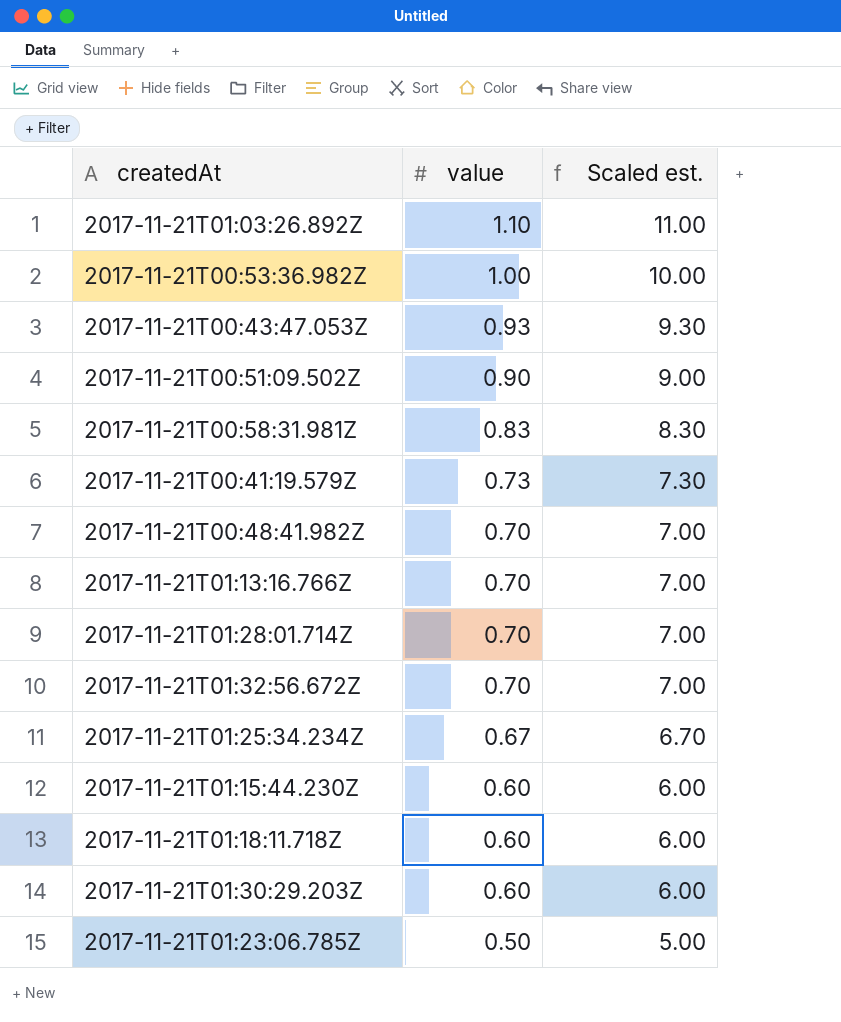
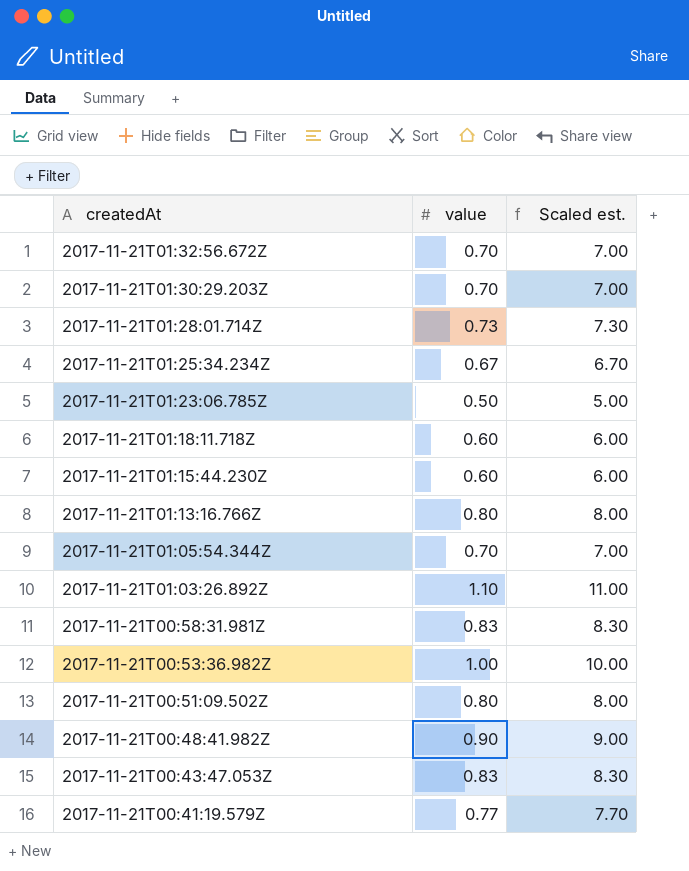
row order: value descending -> createdAt descending
2017-11-21T01:30:29.203Z | value: 0.60 -> 0.70
2017-11-21T01:30:29.203Z | Scaled est.: 6.00 -> 7.00
2017-11-21T01:28:01.714Z | value: 0.70 -> 0.73
2017-11-21T01:28:01.714Z | Scaled est.: 7.00 -> 7.30
2017-11-21T01:13:16.766Z | value: 0.70 -> 0.80
2017-11-21T01:13:16.766Z | Scaled est.: 7.00 -> 8.00
row 2017-11-21T01:05:54.344Z: none -> 0.70 | 7.00
2017-11-21T00:51:09.502Z | value: 0.90 -> 0.80
2017-11-21T00:51:09.502Z | Scaled est.: 9.00 -> 8.00
2017-11-21T00:48:41.982Z | value: 0.70 -> 0.90
2017-11-21T00:48:41.982Z | Scaled est.: 7.00 -> 9.00
2017-11-21T00:43:47.053Z | value: 0.93 -> 0.83
2017-11-21T00:43:47.053Z | Scaled est.: 9.30 -> 8.30
2017-11-21T00:41:19.579Z | value: 0.73 -> 0.77
2017-11-21T00:41:19.579Z | Scaled est.: 7.30 -> 7.70

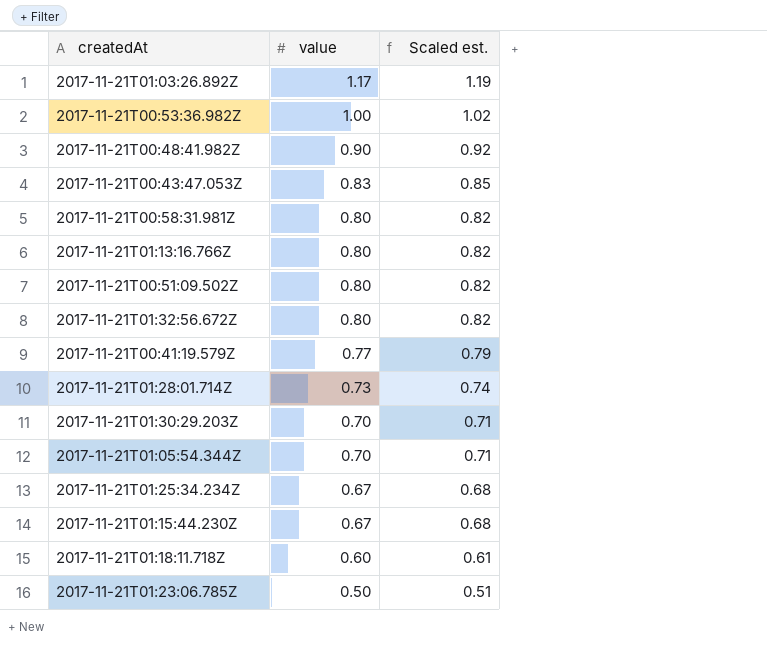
row order: createdAt descending -> value descending
column Scaled est. | formula: [value] * 10 -> [value] * 1.02
2017-11-21T01:03:26.892Z | value: 1.10 -> 1.17
2017-11-21T00:58:31.981Z | value: 0.83 -> 0.80
2017-11-21T01:32:56.672Z | value: 0.70 -> 0.80
2017-11-21T01:15:44.230Z | value: 0.60 -> 0.67

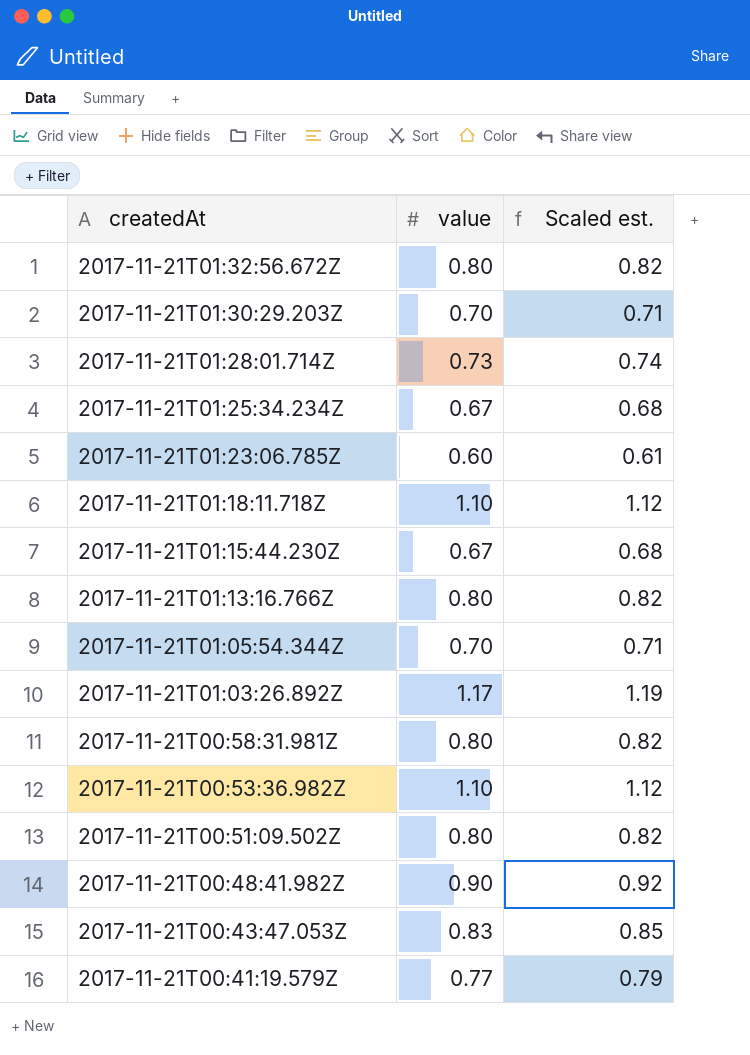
row order: value descending -> createdAt descending
2017-11-21T01:23:06.785Z | value: 0.50 -> 0.60
2017-11-21T01:23:06.785Z | Scaled est.: 0.51 -> 0.61
2017-11-21T01:18:11.718Z | value: 0.60 -> 1.10
2017-11-21T01:18:11.718Z | Scaled est.: 0.61 -> 1.12
2017-11-21T00:53:36.982Z | value: 1.00 -> 1.10
2017-11-21T00:53:36.982Z | Scaled est.: 1.02 -> 1.12

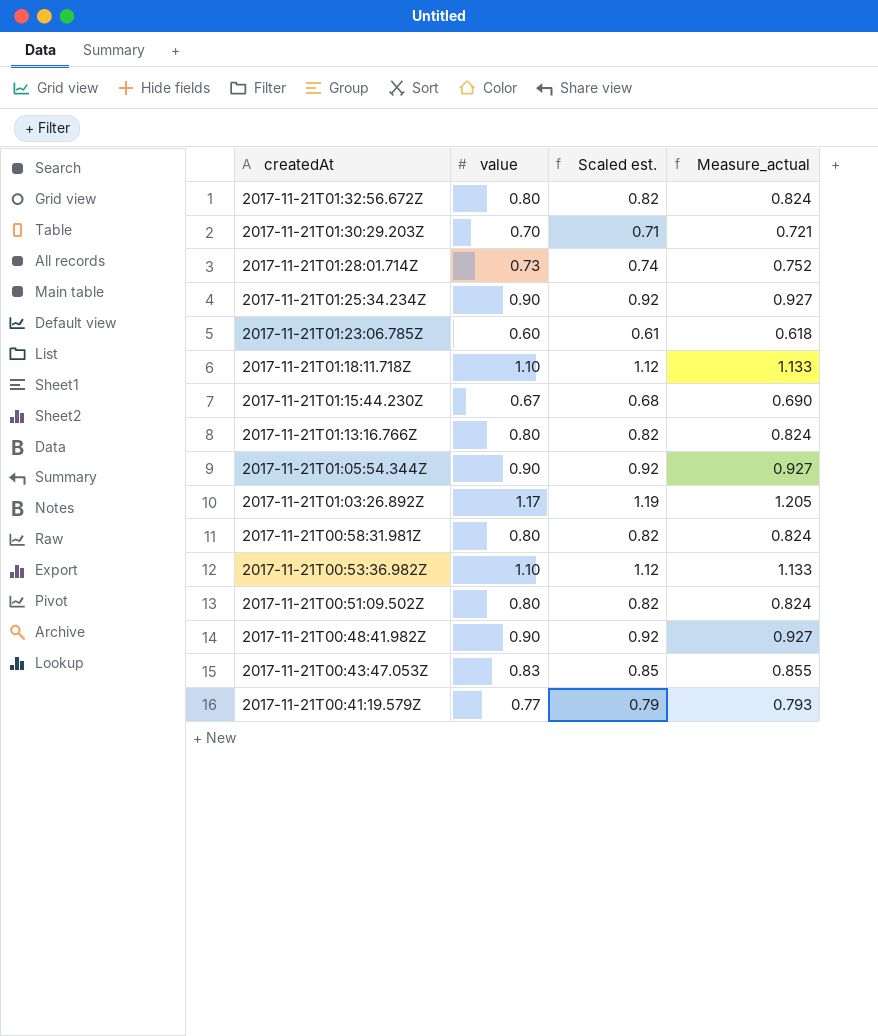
column Measure_actual | formula: none -> [value] * 1.03
2017-11-21T01:25:34.234Z | value: 0.67 -> 0.90
2017-11-21T01:25:34.234Z | Scaled est.: 0.68 -> 0.92
2017-11-21T01:05:54.344Z | value: 0.70 -> 0.90
2017-11-21T01:05:54.344Z | Scaled est.: 0.71 -> 0.92

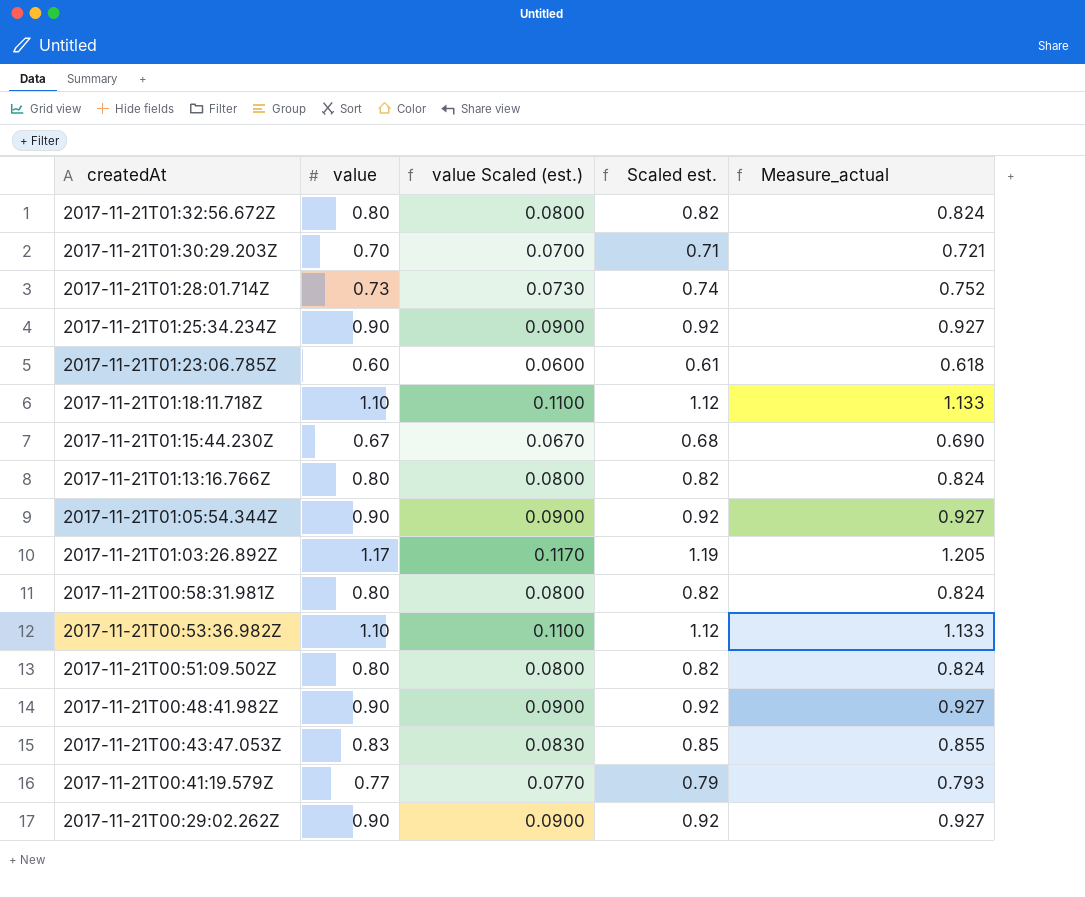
column value Scaled (est.) | formula: none -> [value] * 0.1
row 2017-11-21T00:29:02.262Z: none -> 0.90 | 0.0900 | 0.92 | 0.927

